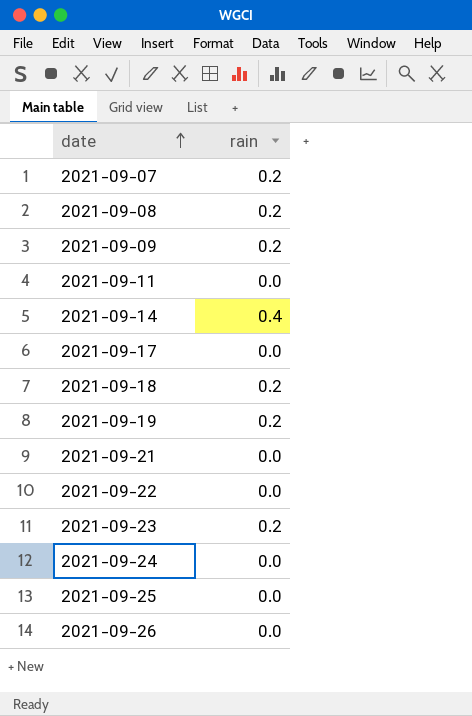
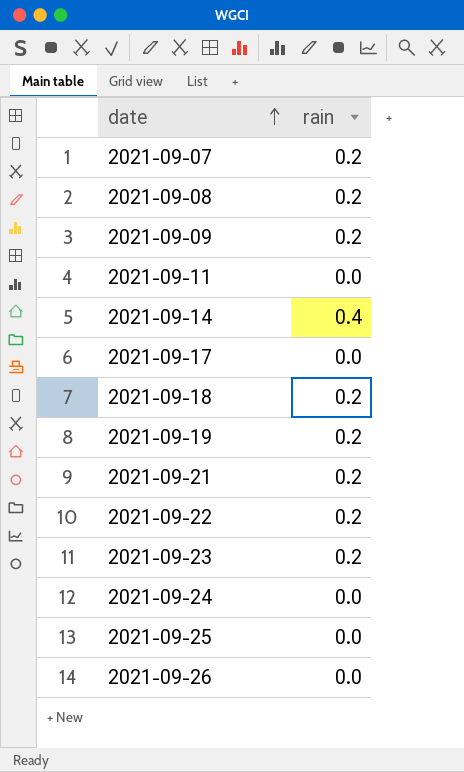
2021-09-21 | rain: 0.0 -> 0.2
2021-09-22 | rain: 0.0 -> 0.2

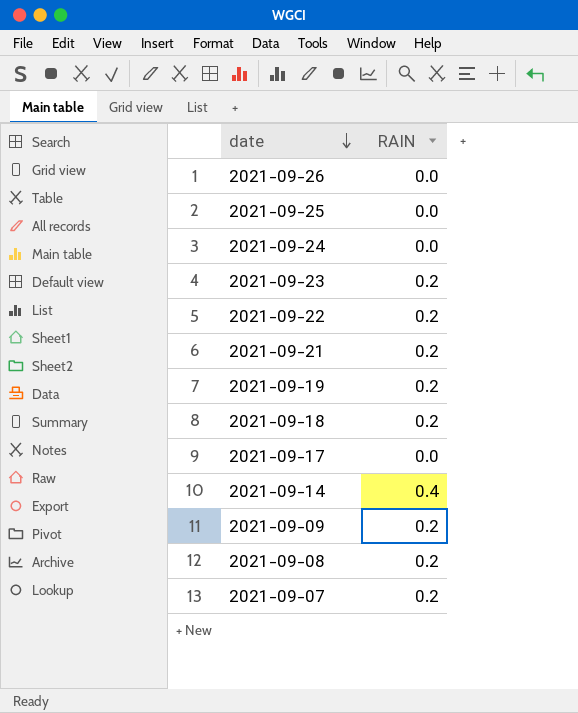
row order: date ascending -> date descending
column name: rain -> RAIN
row 2021-09-11: 0.0 -> none

